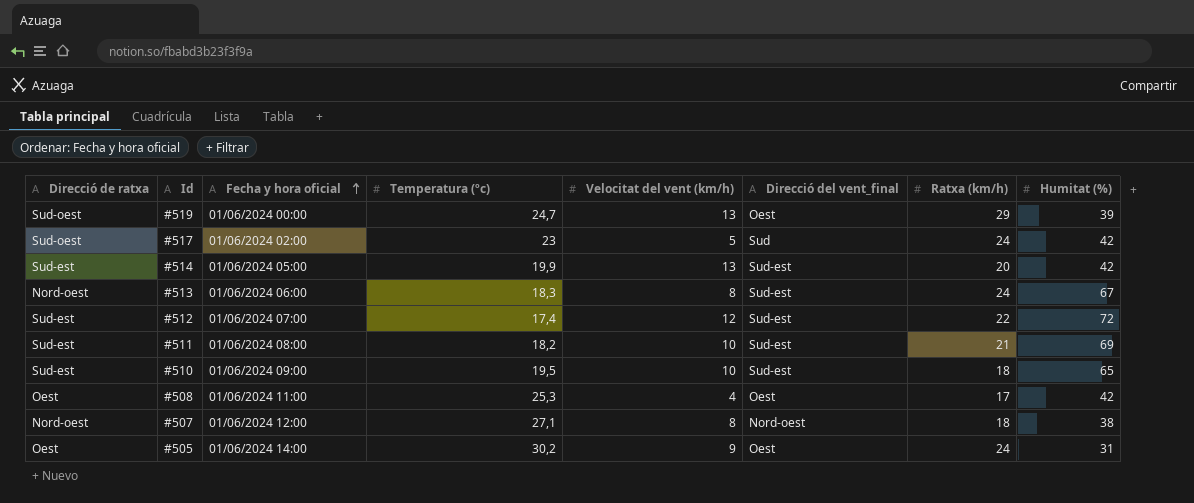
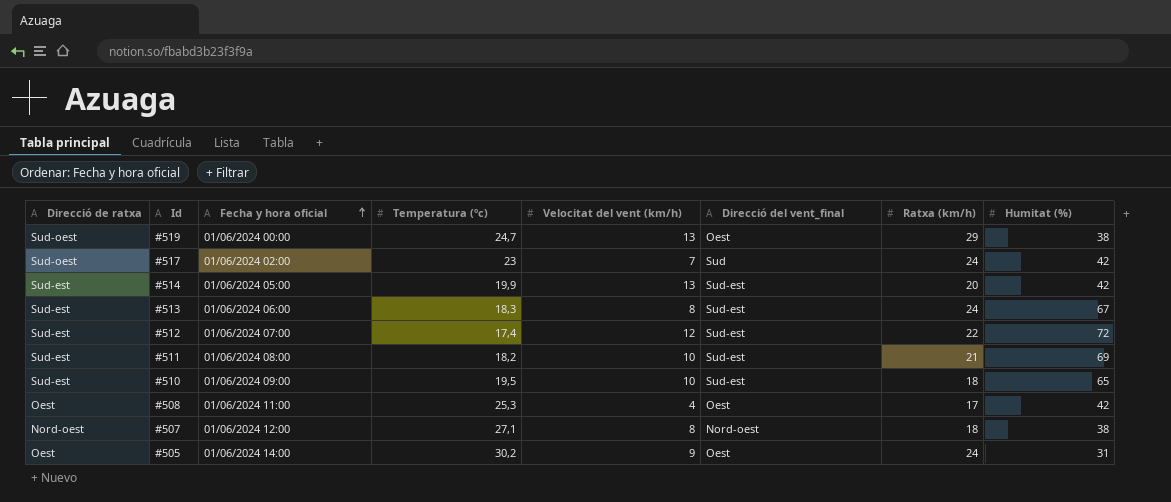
#519 | Humitat (%): 39 -> 38
#517 | Velocitat del vent (km/h): 5 -> 7
#513 | Direcció de ratxa: Nord-oest -> Sud-est

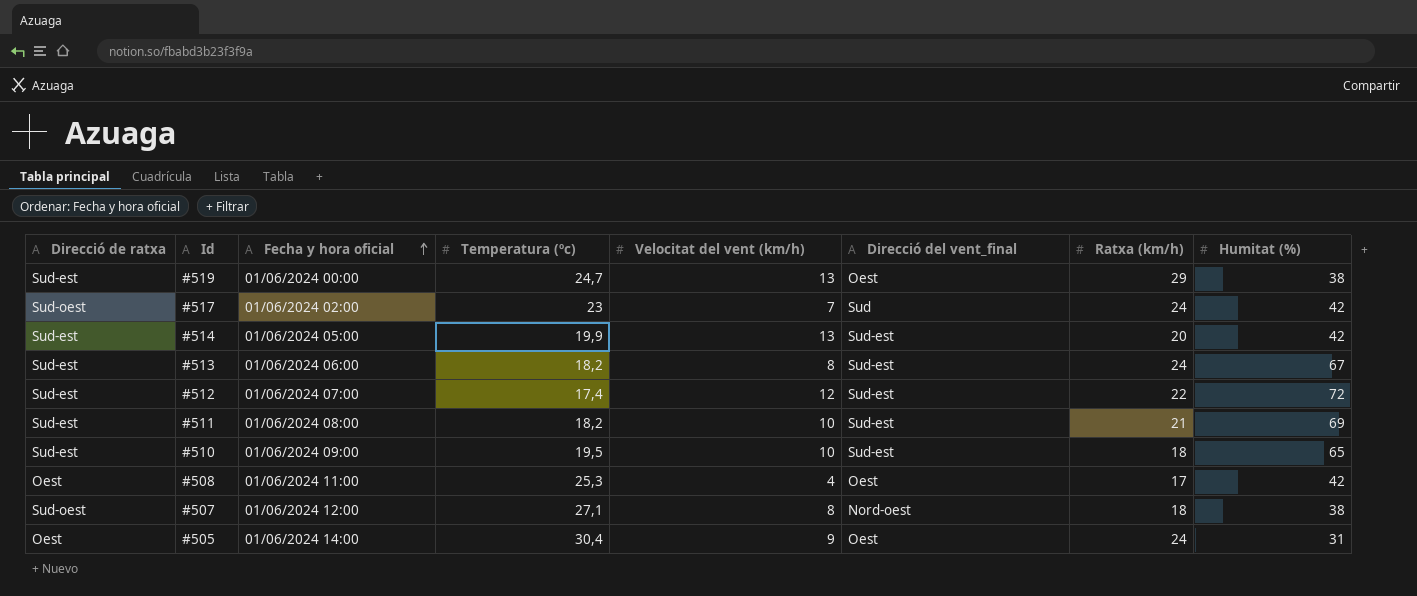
#519 | Direcció de ratxa: Sud-oest -> Sud-est
#513 | Temperatura (ºc): 18,3 -> 18,2
#507 | Direcció de ratxa: Nord-oest -> Sud-oest
#505 | Temperatura (ºc): 30,2 -> 30,4

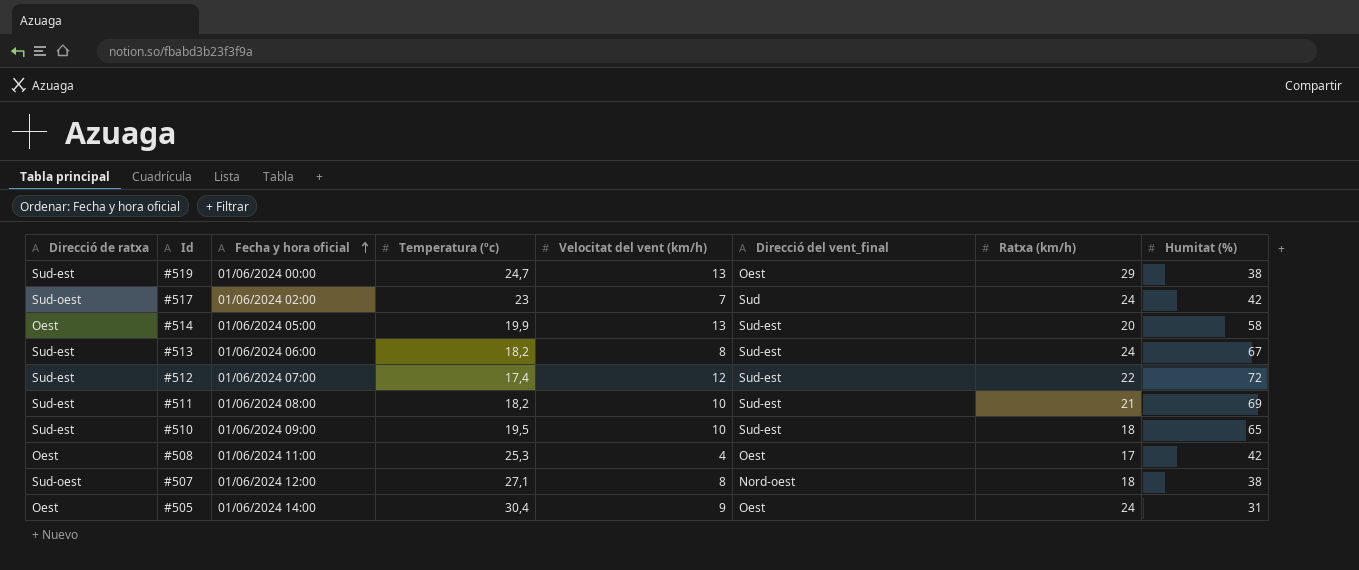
#514 | Direcció de ratxa: Sud-est -> Oest
#514 | Humitat (%): 42 -> 58

